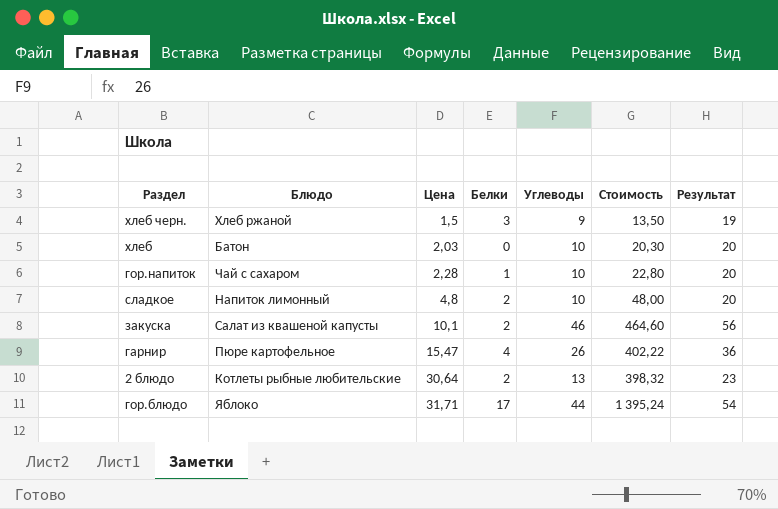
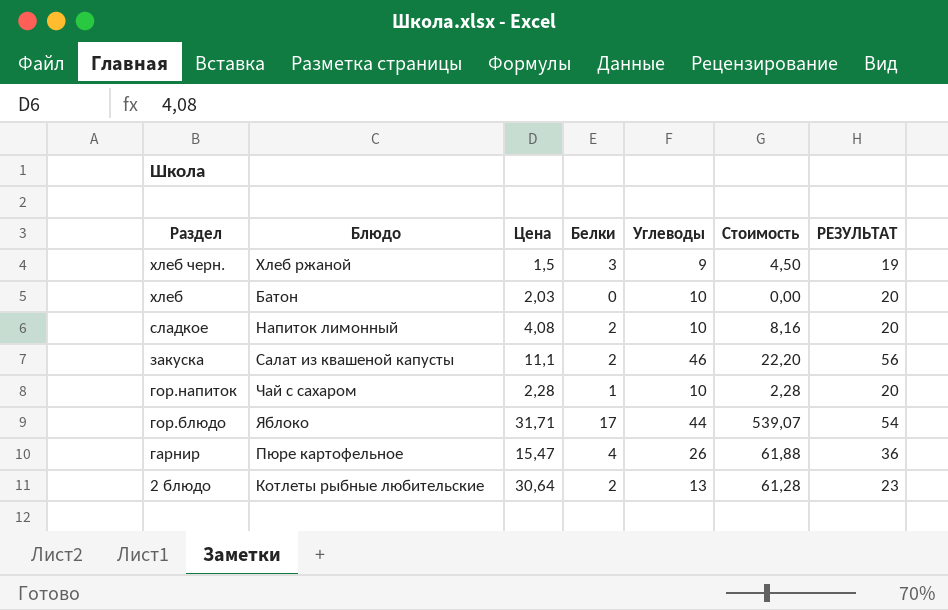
row order: Цена ascending -> Раздел descending
column Стоимость | formula: [Цена] * [Углеводы] -> [Цена] * [Белки]
column name: Результат -> РЕЗУЛЬТАТ
сладкое | Цена: 4,8 -> 4,08
закуска | Цена: 10,1 -> 11,1

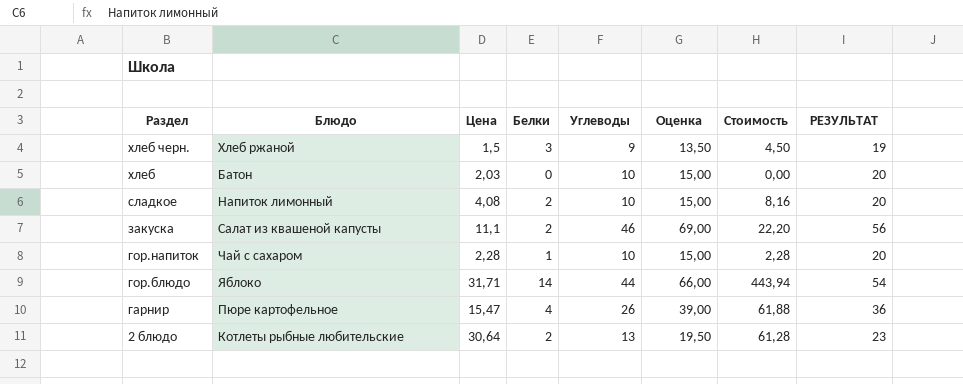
column Оценка | formula: none -> [Углеводы] * 1,5
гор.блюдо | Белки: 17 -> 14
гор.блюдо | Стоимость: 539,07 -> 443,94

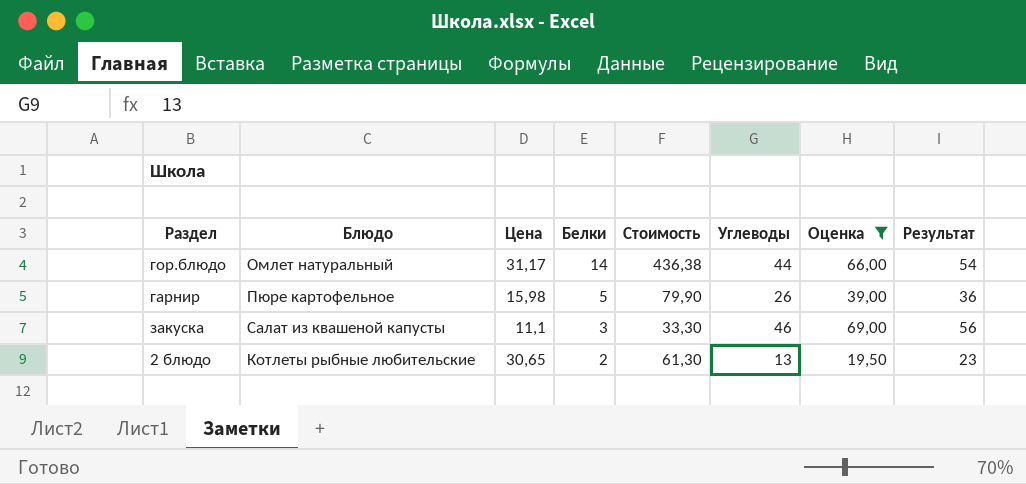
filter: none -> Оценка >= 19,50
row order: Раздел descending -> Белки descending
column Стоимость | position: 7 -> 5
column name: РЕЗУЛЬТАТ -> Результат
гор.блюдо | Блюдо: Яблоко -> Омлет натуральный
гор.блюдо | Цена: 31,71 -> 31,17
гор.блюдо | Стоимость: 443,94 -> 436,38
гарнир | Цена: 15,47 -> 15,98
гарнир | Белки: 4 -> 5
гарнир | Стоимость: 61,88 -> 79,90
закуска | Белки: 2 -> 3
закуска | Стоимость: 22,20 -> 33,30
2 блюдо | Цена: 30,64 -> 30,65
2 блюдо | Стоимость: 61,28 -> 61,30

